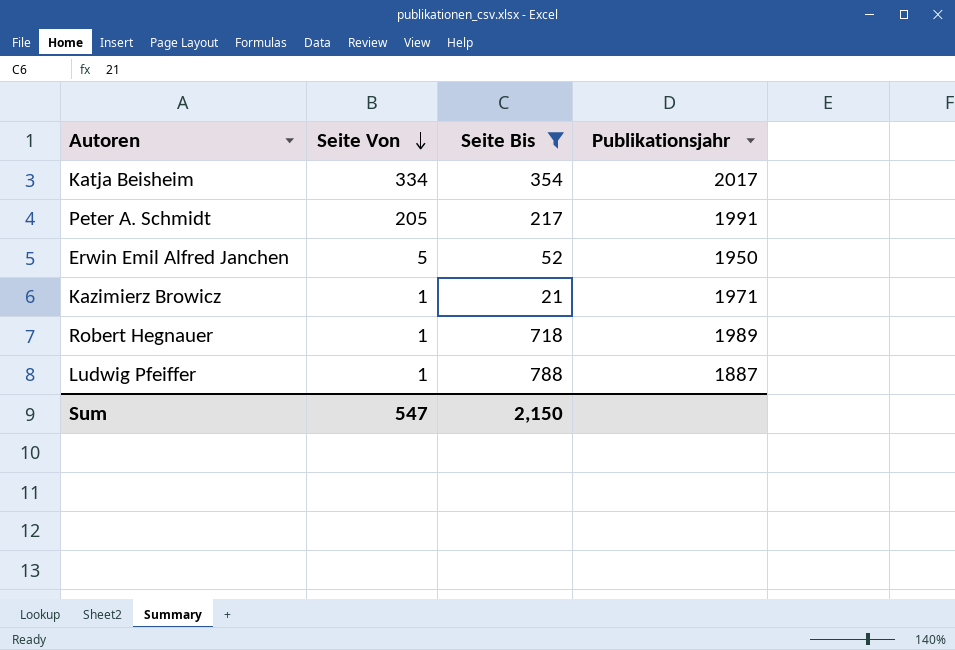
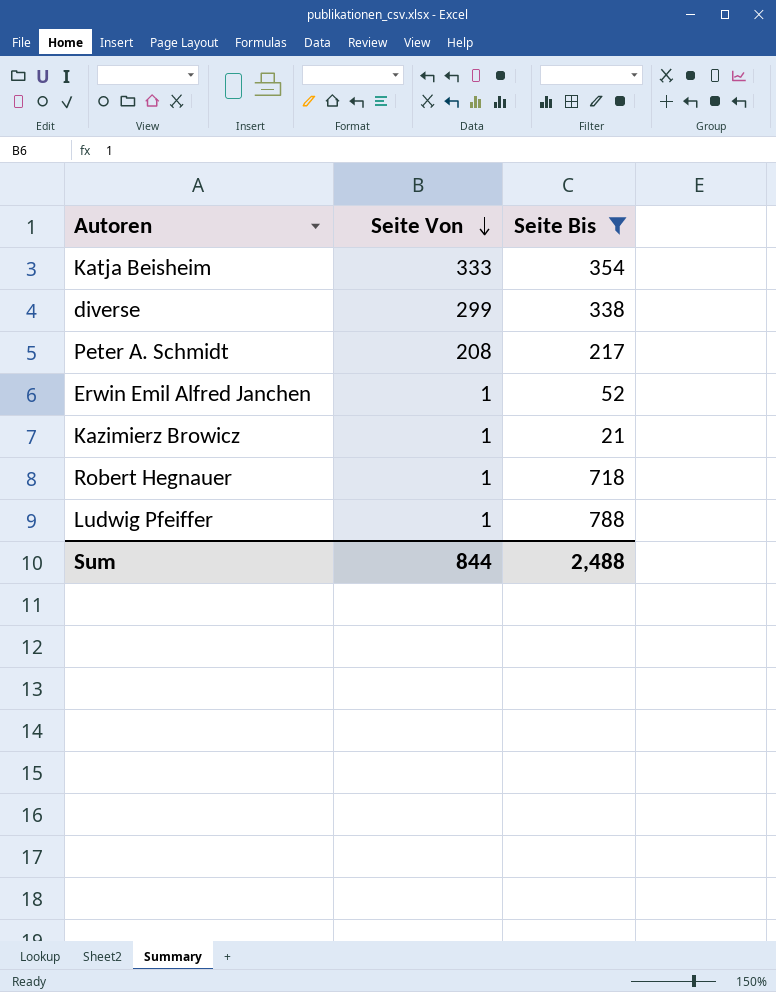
column Publikationsjahr | position: 4 -> none
Katja Beisheim | Seite Von: 334 -> 333
row diverse: none -> 299 | 338
Peter A. Schmidt | Seite Von: 205 -> 208
Erwin Emil Alfred Janchen | Seite Von: 5 -> 1
Sum | Seite Von: 547 -> 844
Sum | Seite Bis: 2,150 -> 2,488

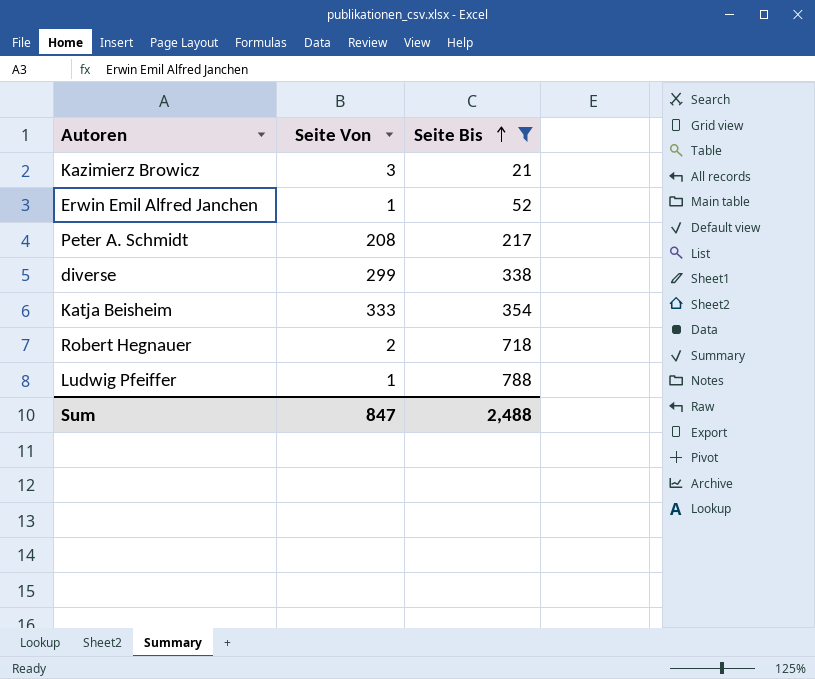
row order: Seite Von descending -> Seite Bis ascending
Kazimierz Browicz | Seite Von: 1 -> 3
Robert Hegnauer | Seite Von: 1 -> 2
Sum | Seite Von: 844 -> 847

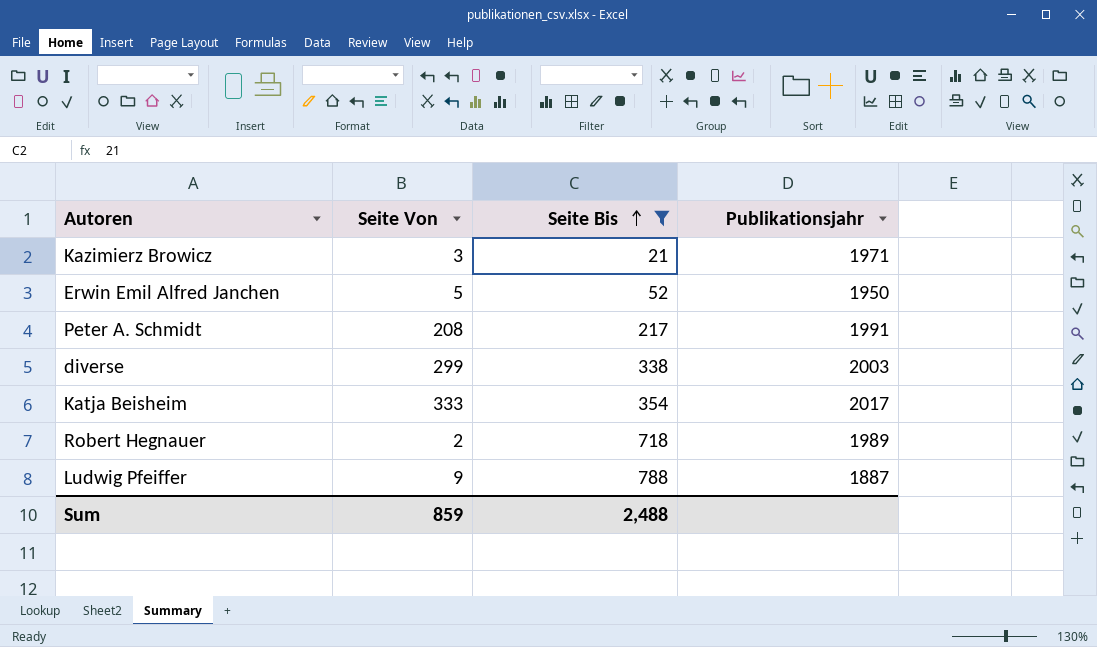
column Publikationsjahr | position: none -> 4
Erwin Emil Alfred Janchen | Seite Von: 1 -> 5
Ludwig Pfeiffer | Seite Von: 1 -> 9
Sum | Seite Von: 847 -> 859

